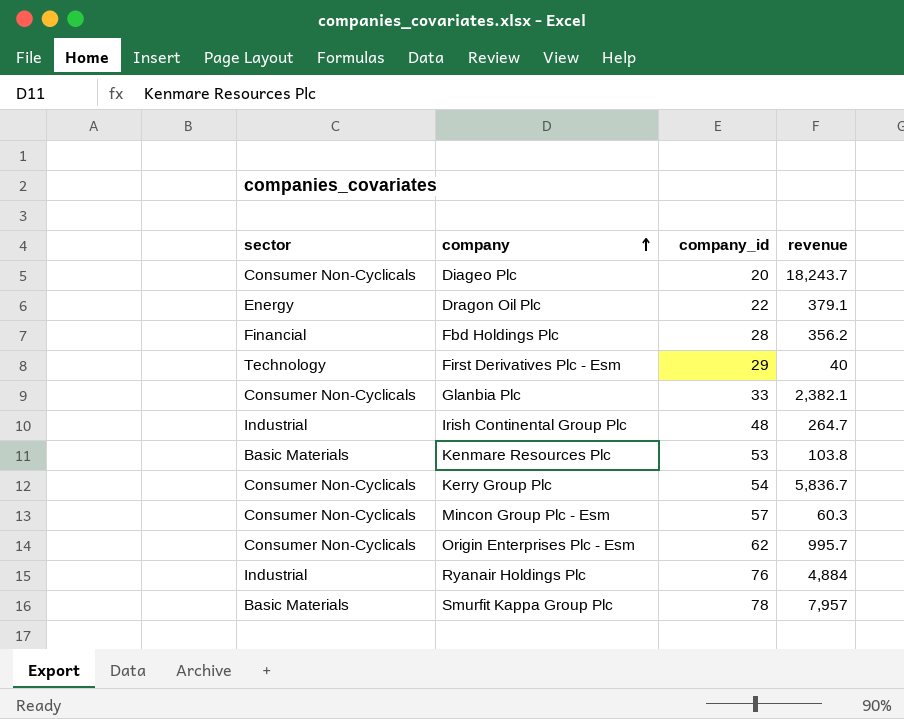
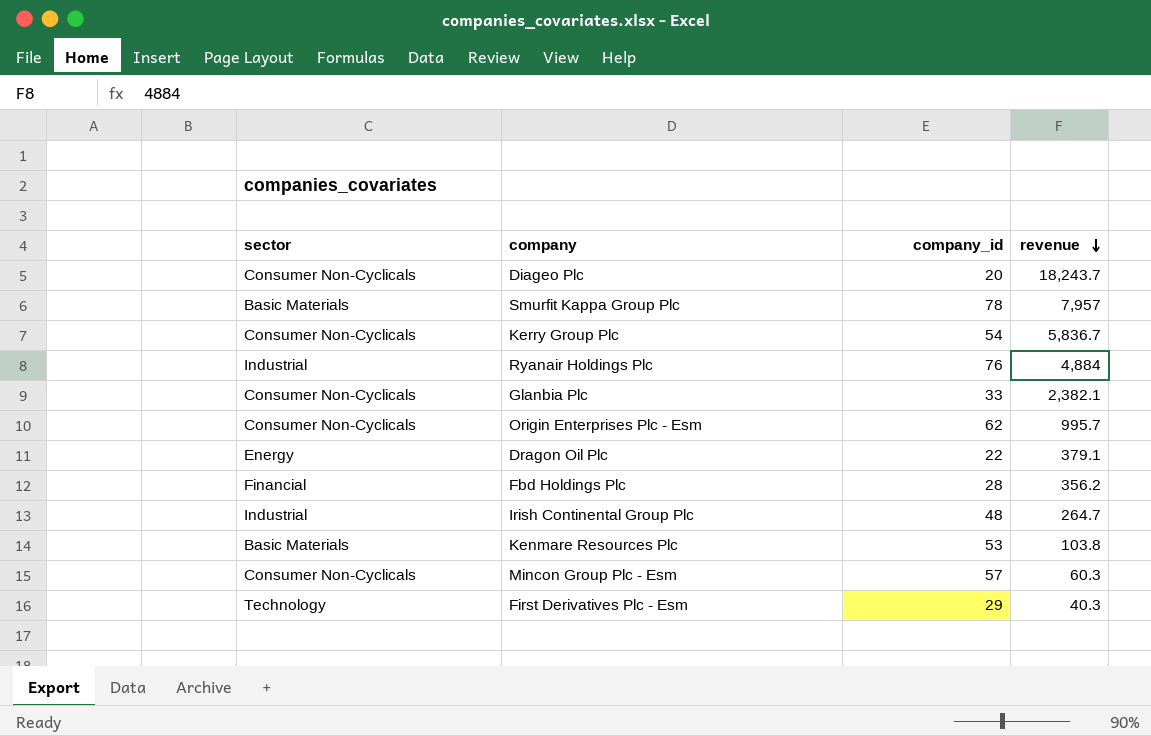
row order: company ascending -> revenue descending
First Derivatives Plc - Esm | revenue: 40 -> 40.3

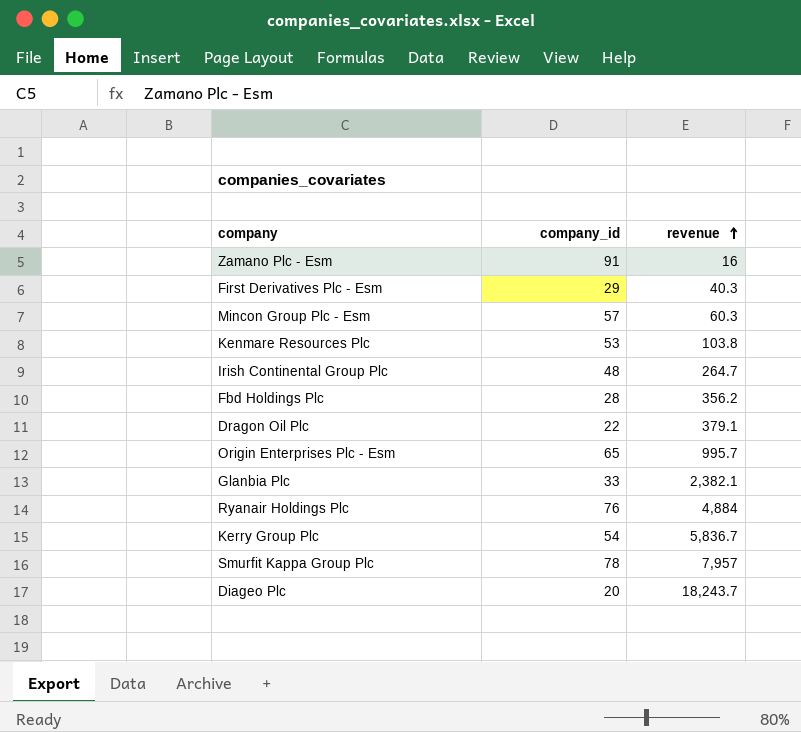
row order: revenue descending -> revenue ascending
column sector | position: 1 -> none
row Zamano Plc - Esm: none -> 91 | 16
Origin Enterprises Plc - Esm | company_id: 62 -> 65

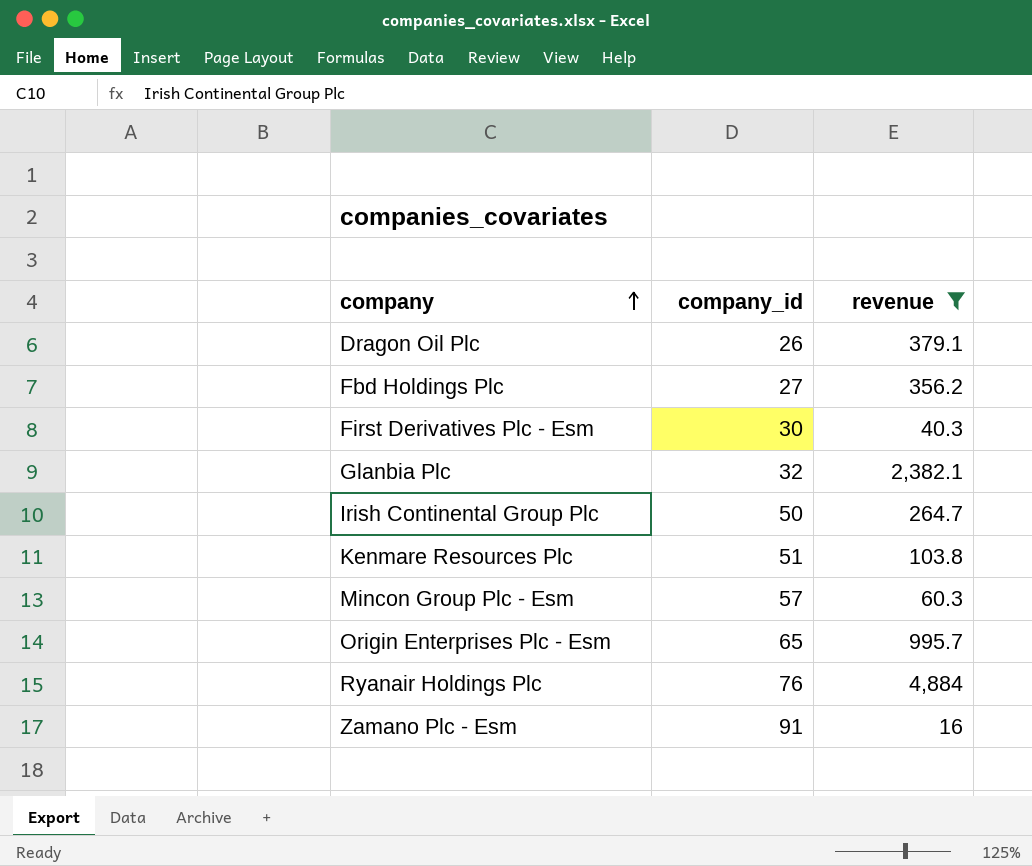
filter: none -> revenue <= 4,884
row order: revenue ascending -> company ascending
Dragon Oil Plc | company_id: 22 -> 26
Fbd Holdings Plc | company_id: 28 -> 27
First Derivatives Plc - Esm | company_id: 29 -> 30
Glanbia Plc | company_id: 33 -> 32
Irish Continental Group Plc | company_id: 48 -> 50
Kenmare Resources Plc | company_id: 53 -> 51

